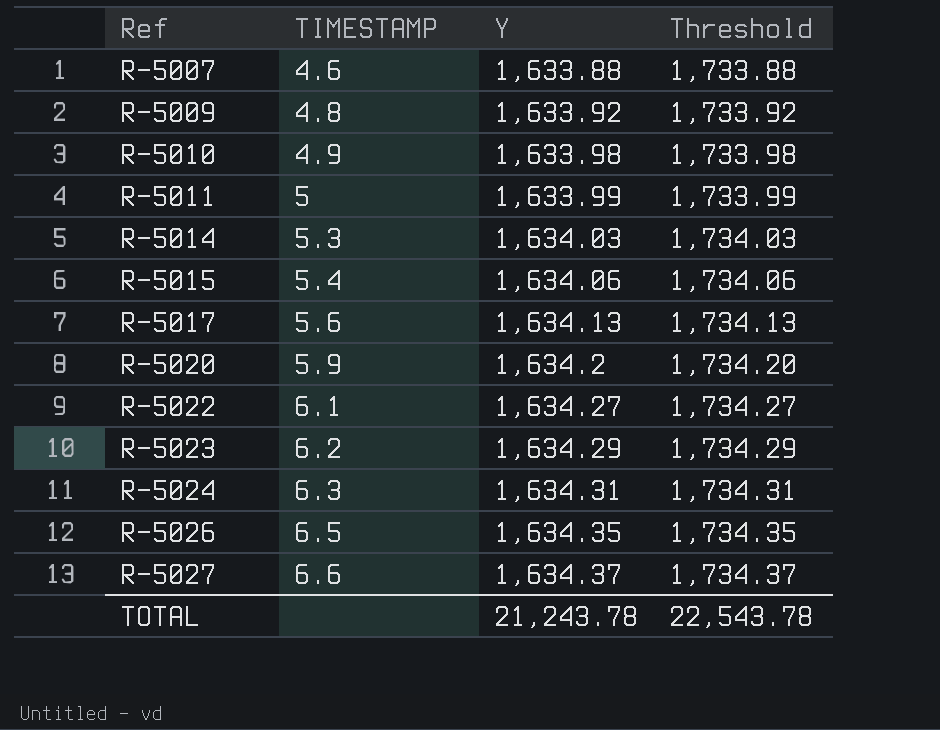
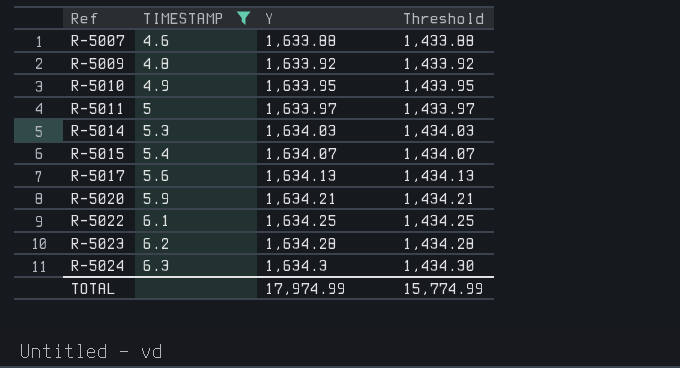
filter: none -> TIMESTAMP <= 6.3
column Threshold | formula: [Y] + 100 -> [Y] - 200
R-5010 | Y: 1,633.98 -> 1,633.95
R-5011 | Y: 1,633.99 -> 1,633.97
R-5015 | Y: 1,634.06 -> 1,634.07
R-5020 | Y: 1,634.2 -> 1,634.21
R-5022 | Y: 1,634.27 -> 1,634.25
R-5023 | Y: 1,634.29 -> 1,634.28
R-5024 | Y: 1,634.31 -> 1,634.3
TOTAL | Y: 21,243.78 -> 17,974.99
TOTAL | Threshold: 22,543.78 -> 15,774.99

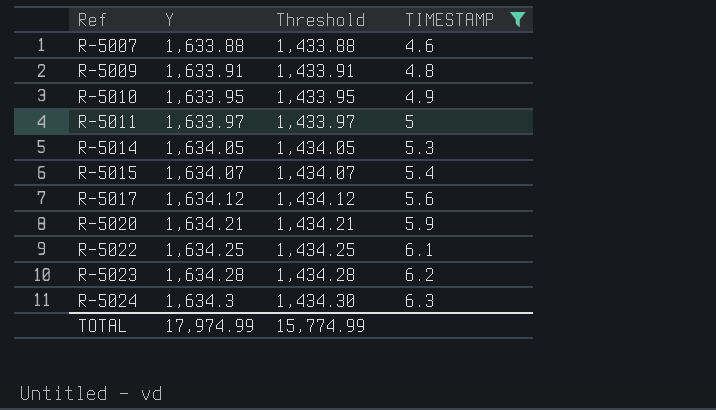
column TIMESTAMP | position: 2 -> 4
R-5009 | Y: 1,633.92 -> 1,633.91
R-5009 | Threshold: 1,433.92 -> 1,433.91
R-5014 | Y: 1,634.03 -> 1,634.05
R-5014 | Threshold: 1,434.03 -> 1,434.05
R-5017 | Y: 1,634.13 -> 1,634.12
R-5017 | Threshold: 1,434.13 -> 1,434.12

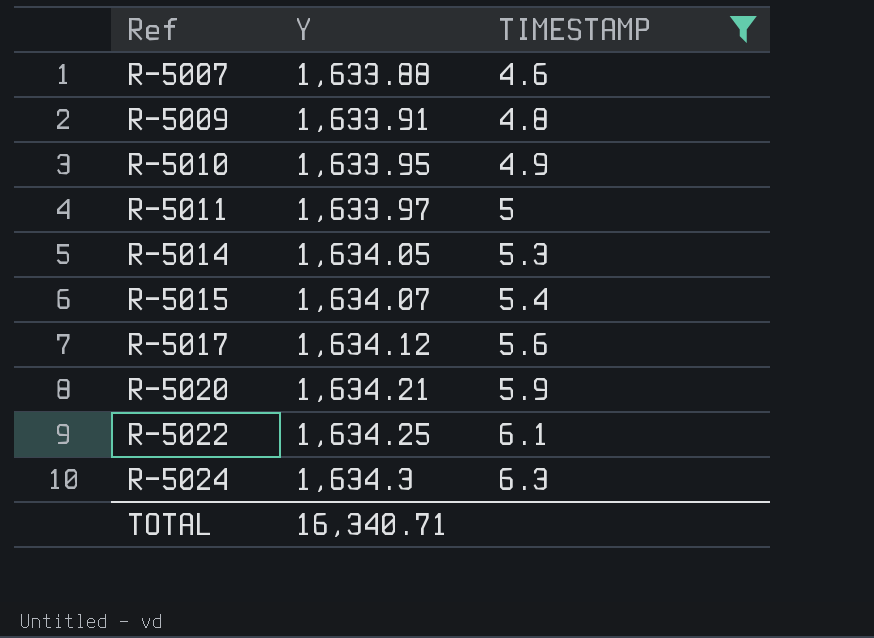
column Threshold | formula: [Y] - 200 -> none
row R-5023: 1,634.28 | 1,434.28 | 6.2 -> none
TOTAL | Y: 17,974.99 -> 16,340.71

